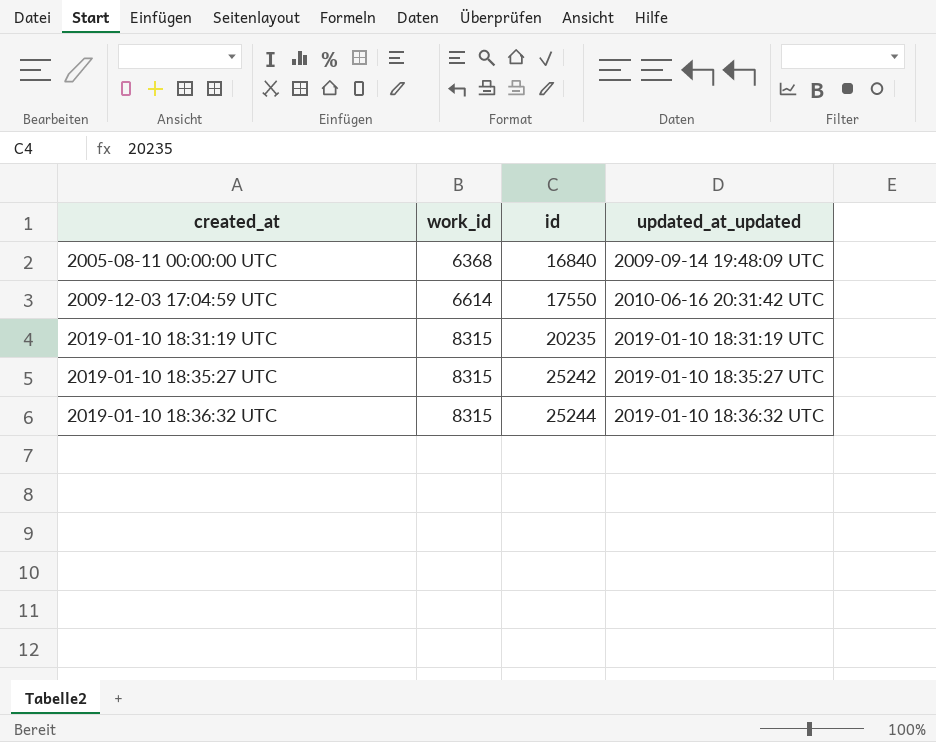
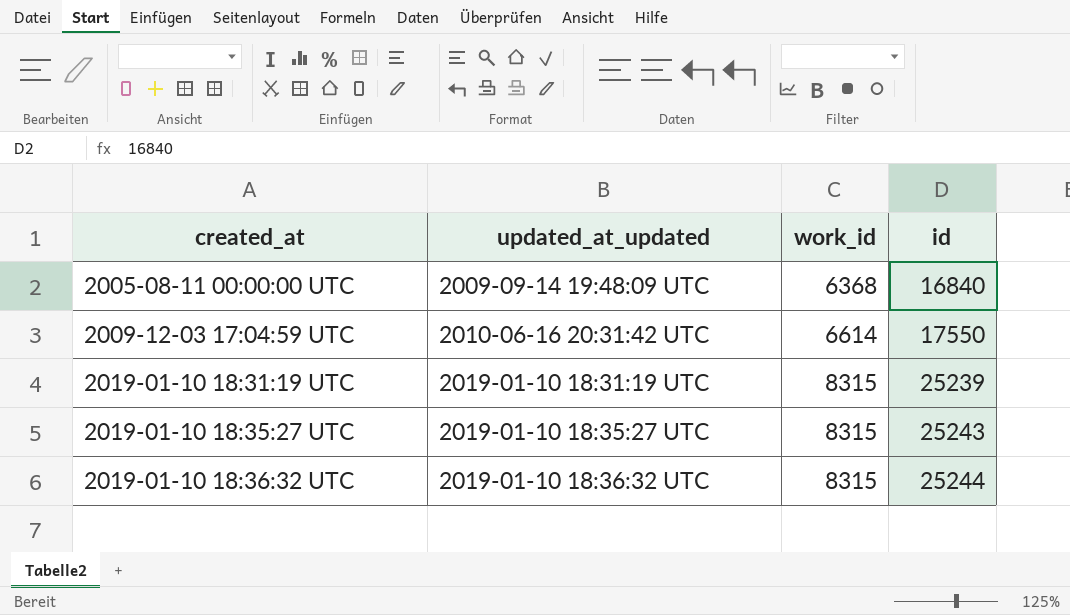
column updated_at_updated | position: 4 -> 2
2019-01-10 18:31:19 UTC | id: 20235 -> 25239
2019-01-10 18:35:27 UTC | id: 25242 -> 25243

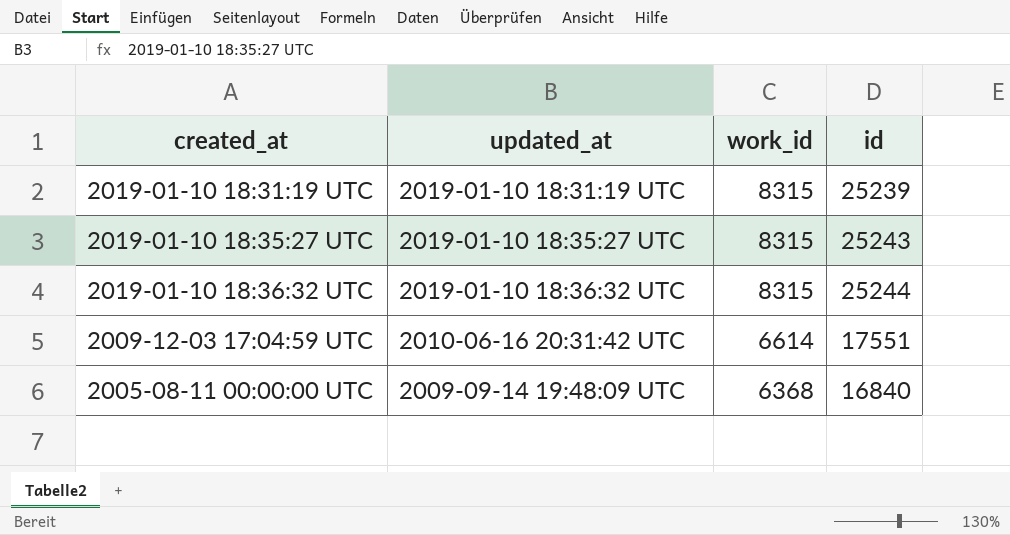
row order: created_at ascending -> work_id descending
column name: updated_at_updated -> updated_at
2009-12-03 17:04:59 UTC | id: 17550 -> 17551

